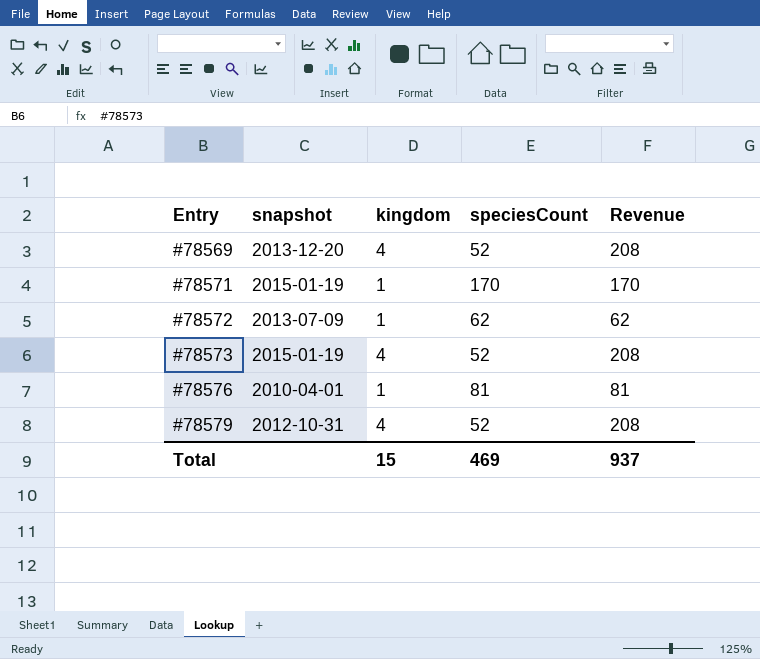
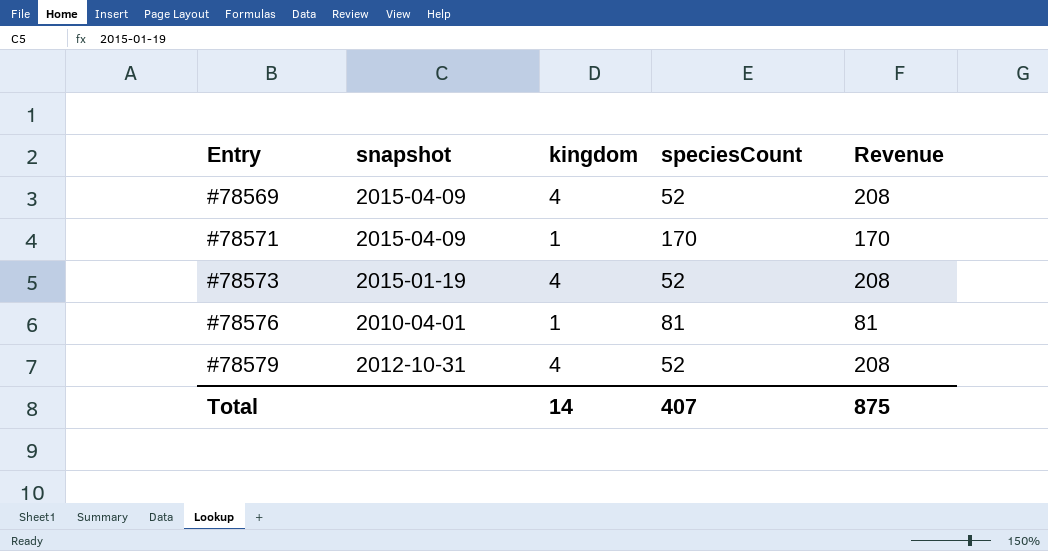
row #78572: 2013-07-09 | 1 | 62 | 62 -> none
#78569 | snapshot: 2013-12-20 -> 2015-04-09
#78571 | snapshot: 2015-01-19 -> 2015-04-09
Total | kingdom: 15 -> 14
Total | speciesCount: 469 -> 407
Total | Revenue: 937 -> 875

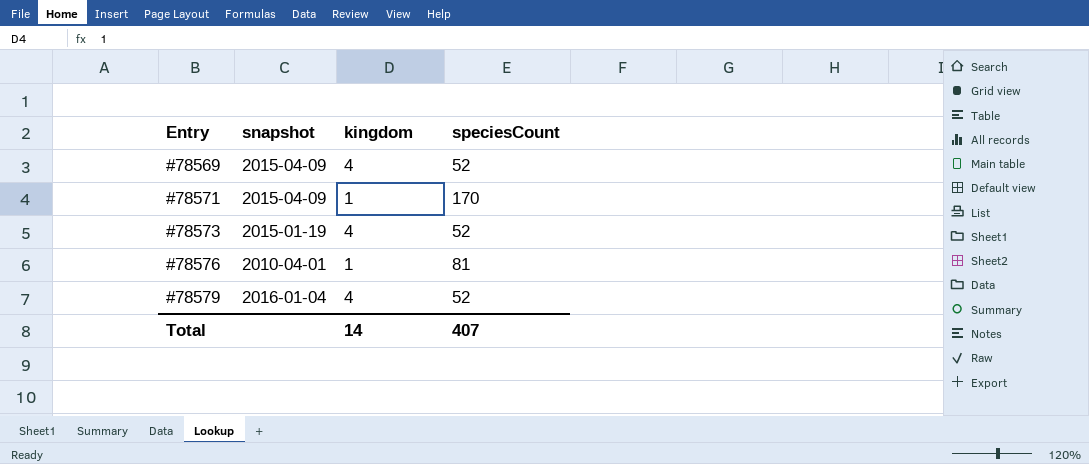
column Revenue | formula: [kingdom] * [speciesCount] -> none
#78579 | snapshot: 2012-10-31 -> 2016-01-04

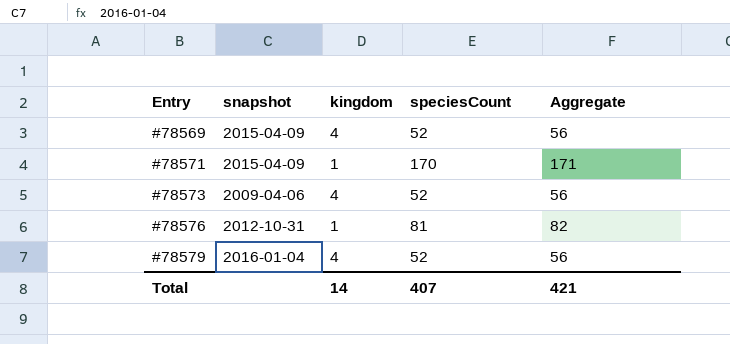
column Aggregate | formula: none -> [kingdom] + [speciesCount]
#78573 | snapshot: 2015-01-19 -> 2009-04-06
#78576 | snapshot: 2010-04-01 -> 2012-10-31

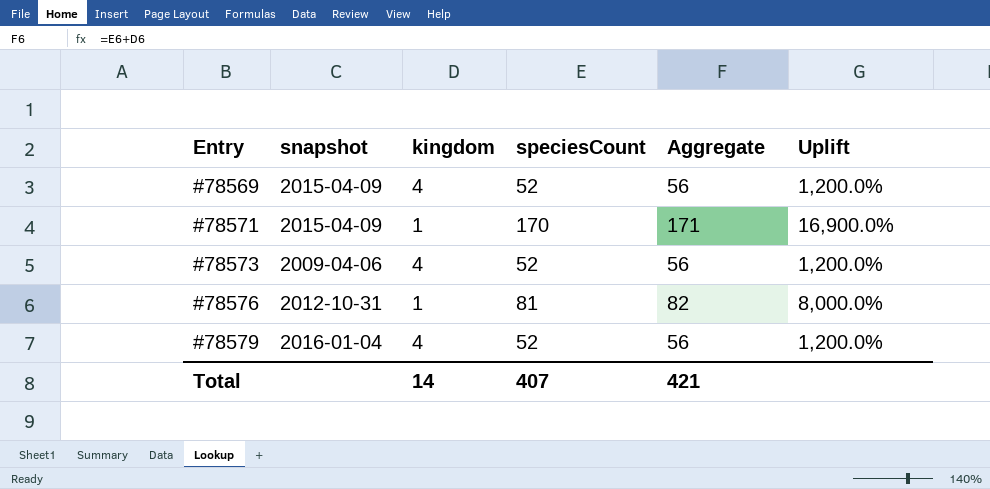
column Uplift | formula: none -> ([speciesCount] - [kingdom]) / [kingdom]

